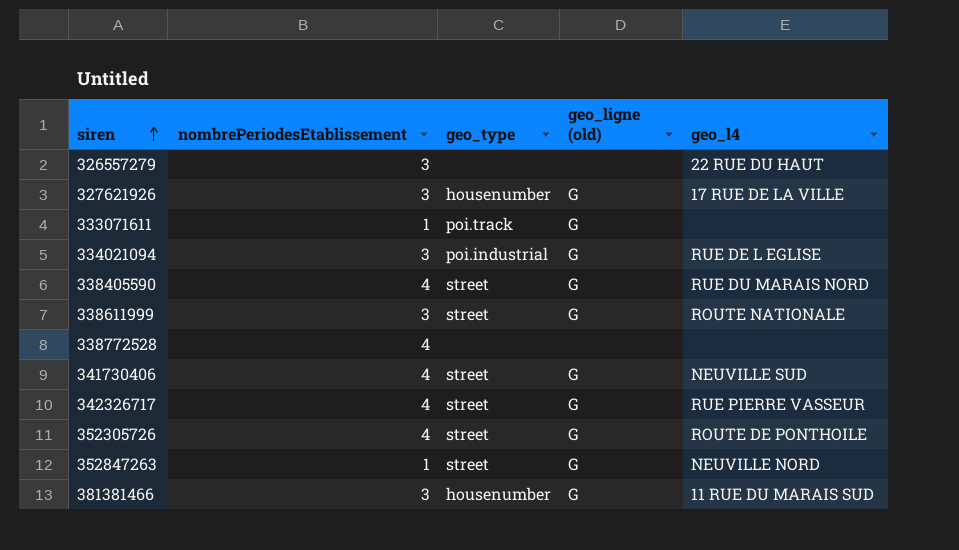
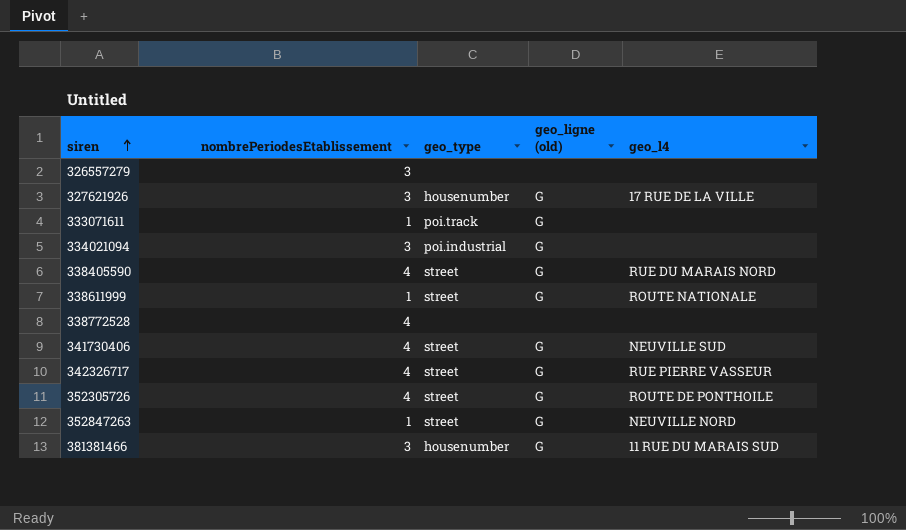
326557279 | geo_l4: 22 RUE DU HAUT -> none
334021094 | geo_l4: RUE DE L EGLISE -> none
338611999 | nombrePeriodesEtablissement: 3 -> 1

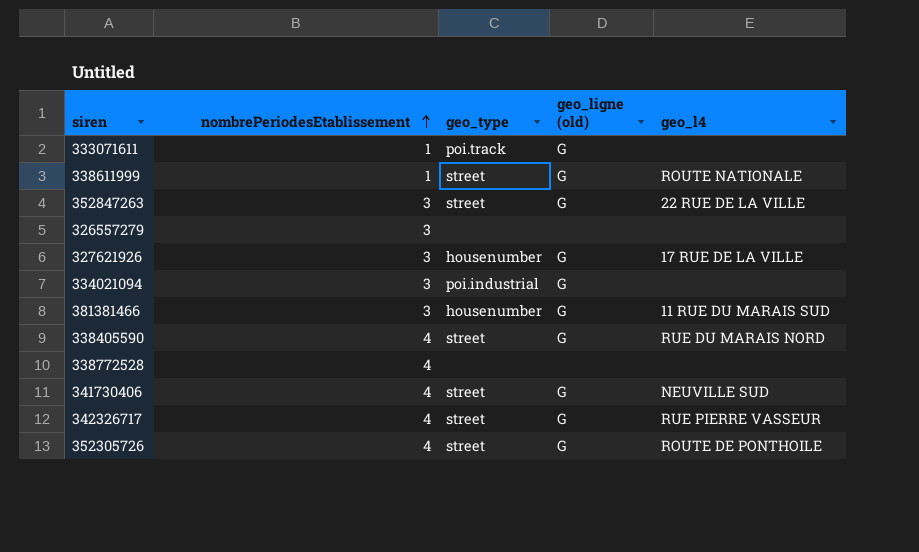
row order: siren ascending -> nombrePeriodesEtablissement ascending
352847263 | nombrePeriodesEtablissement: 1 -> 3
352847263 | geo_l4: NEUVILLE NORD -> 22 RUE DE LA VILLE

